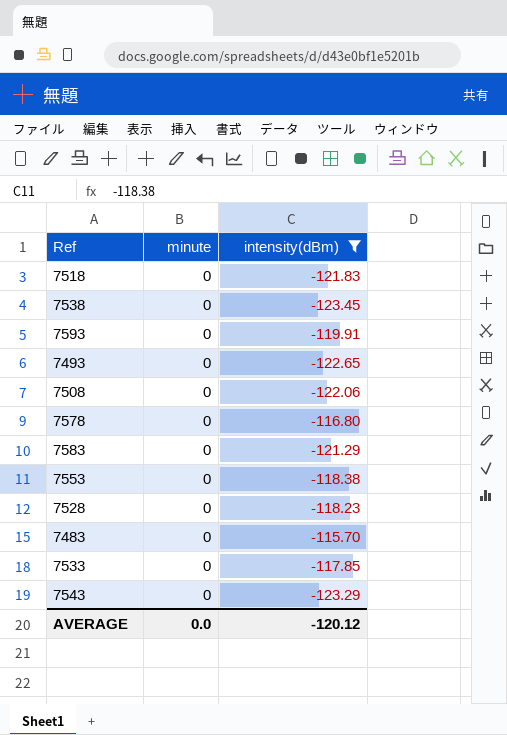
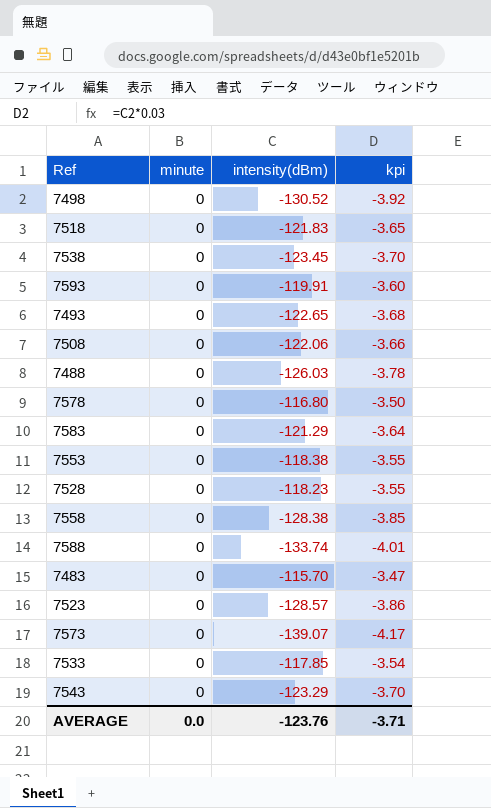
filter: intensity(dBm) >= -123.45 -> none
column kpi | formula: none -> [intensity(dBm)] * 0.03
AVERAGE | intensity(dBm): -120.12 -> -123.76

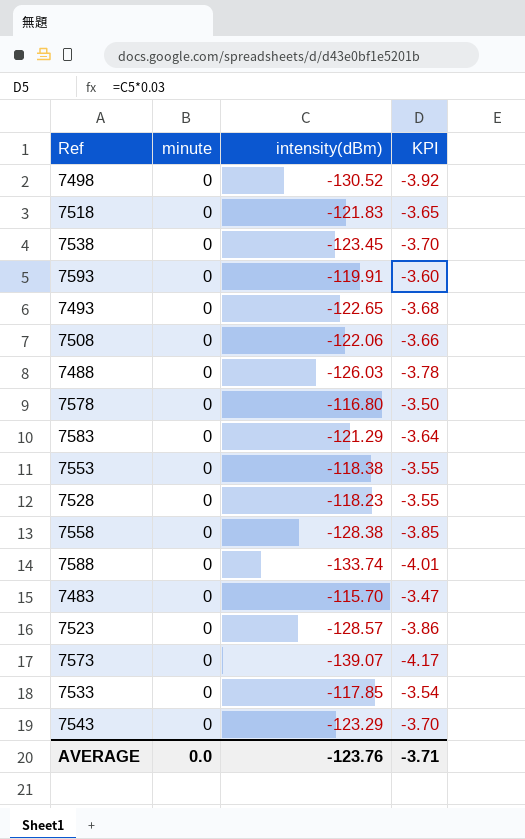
column name: kpi -> KPI

